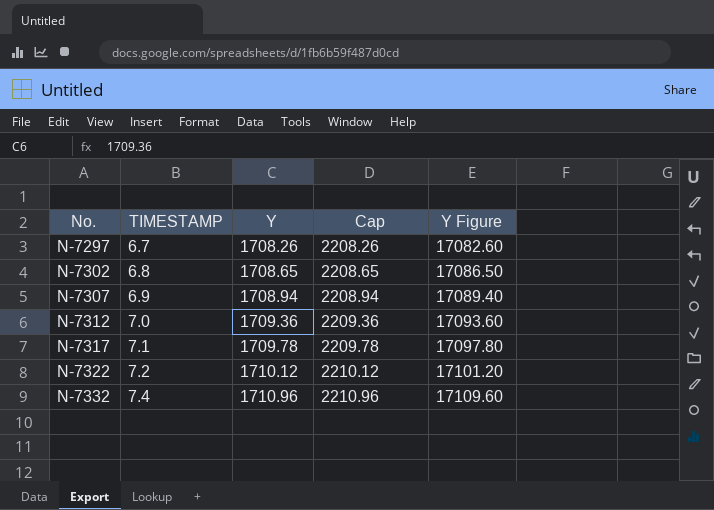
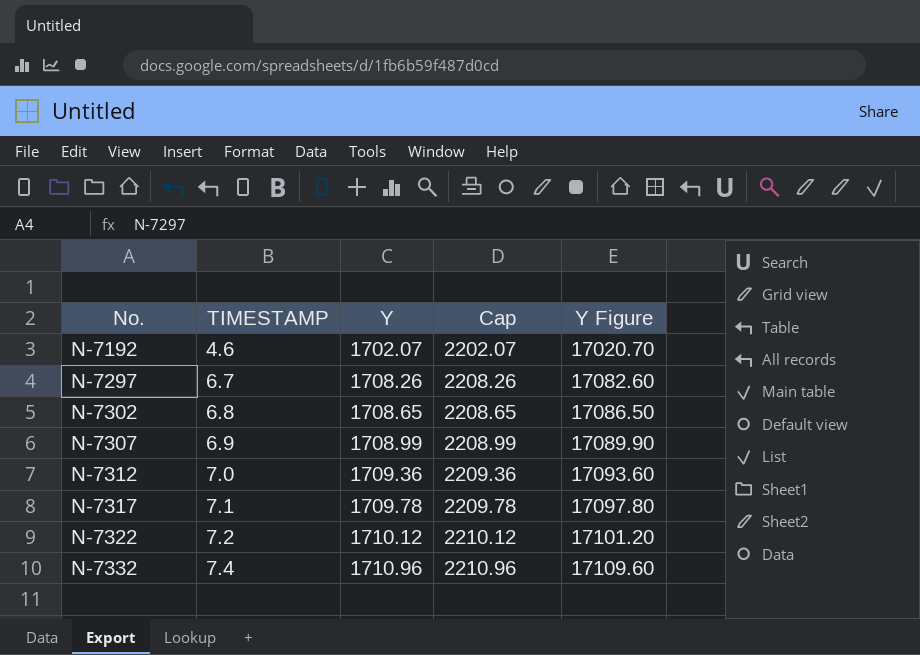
row N-7192: none -> 4.6 | 1702.07 | 2202.07 | 17020.70
N-7307 | Y: 1708.94 -> 1708.99
N-7307 | Cap: 2208.94 -> 2208.99
N-7307 | Y Figure: 17089.40 -> 17089.90

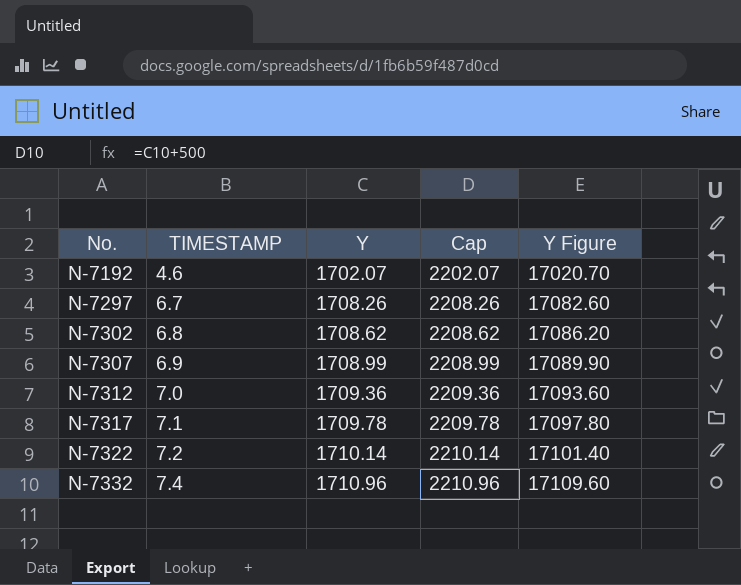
N-7302 | Y: 1708.65 -> 1708.62
N-7302 | Cap: 2208.65 -> 2208.62
N-7302 | Y Figure: 17086.50 -> 17086.20
N-7322 | Y: 1710.12 -> 1710.14
N-7322 | Cap: 2210.12 -> 2210.14
N-7322 | Y Figure: 17101.20 -> 17101.40

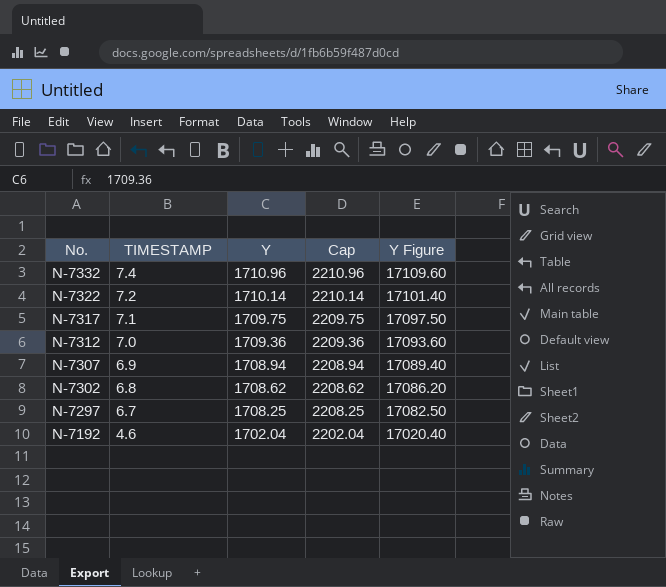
row order: No. ascending -> No. descending
N-7317 | Y: 1709.78 -> 1709.75
N-7317 | Cap: 2209.78 -> 2209.75
N-7317 | Y Figure: 17097.80 -> 17097.50
N-7307 | Y: 1708.99 -> 1708.94
N-7307 | Cap: 2208.99 -> 2208.94
N-7307 | Y Figure: 17089.90 -> 17089.40
N-7297 | Y: 1708.26 -> 1708.25
N-7297 | Cap: 2208.26 -> 2208.25
N-7297 | Y Figure: 17082.60 -> 17082.50
N-7192 | Y: 1702.07 -> 1702.04
N-7192 | Cap: 2202.07 -> 2202.04
N-7192 | Y Figure: 17020.70 -> 17020.40

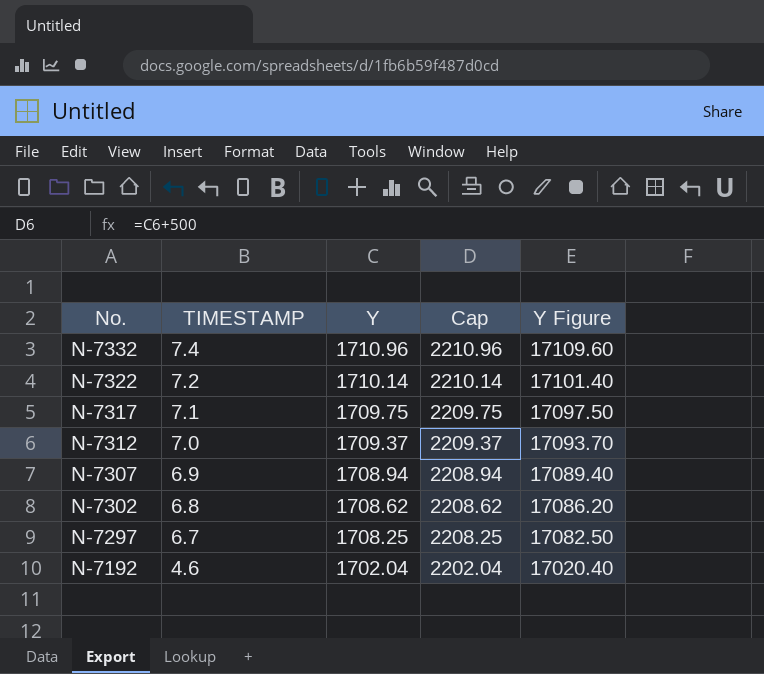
N-7312 | Y: 1709.36 -> 1709.37
N-7312 | Cap: 2209.36 -> 2209.37
N-7312 | Y Figure: 17093.60 -> 17093.70

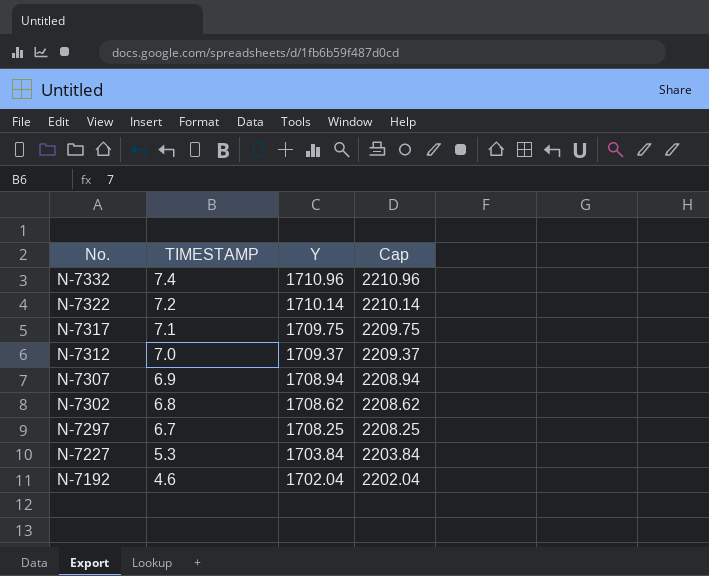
column Y Figure | formula: [Y] * 10 -> none
row N-7227: none -> 5.3 | 1703.84 | 2203.84

